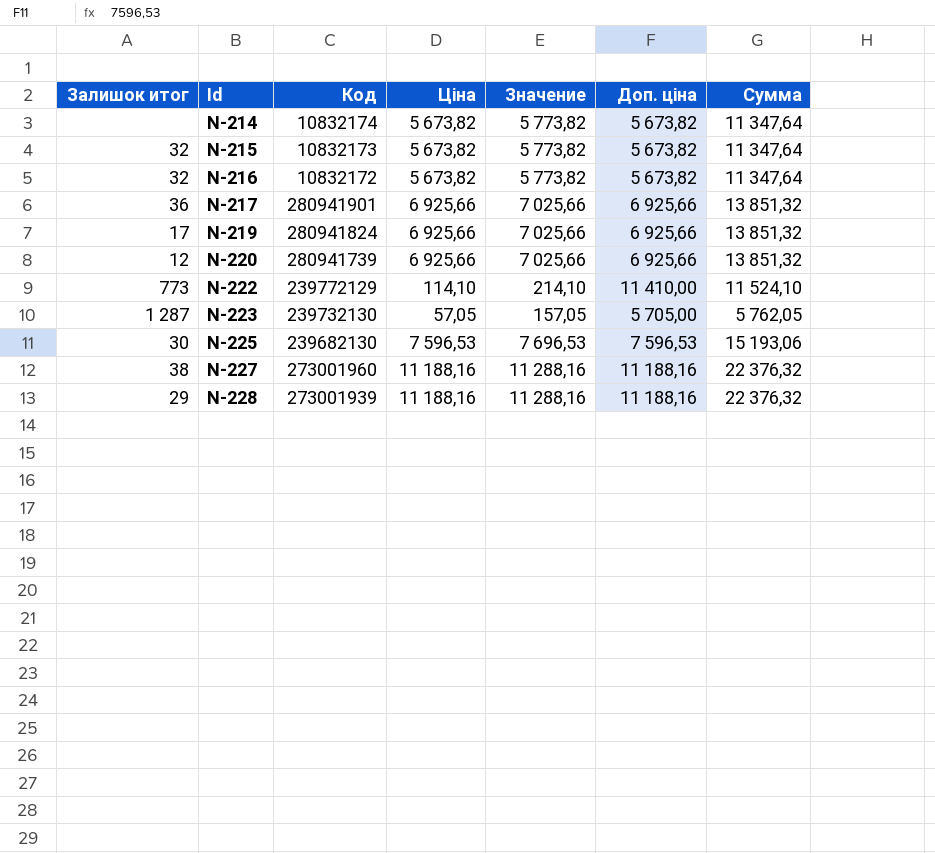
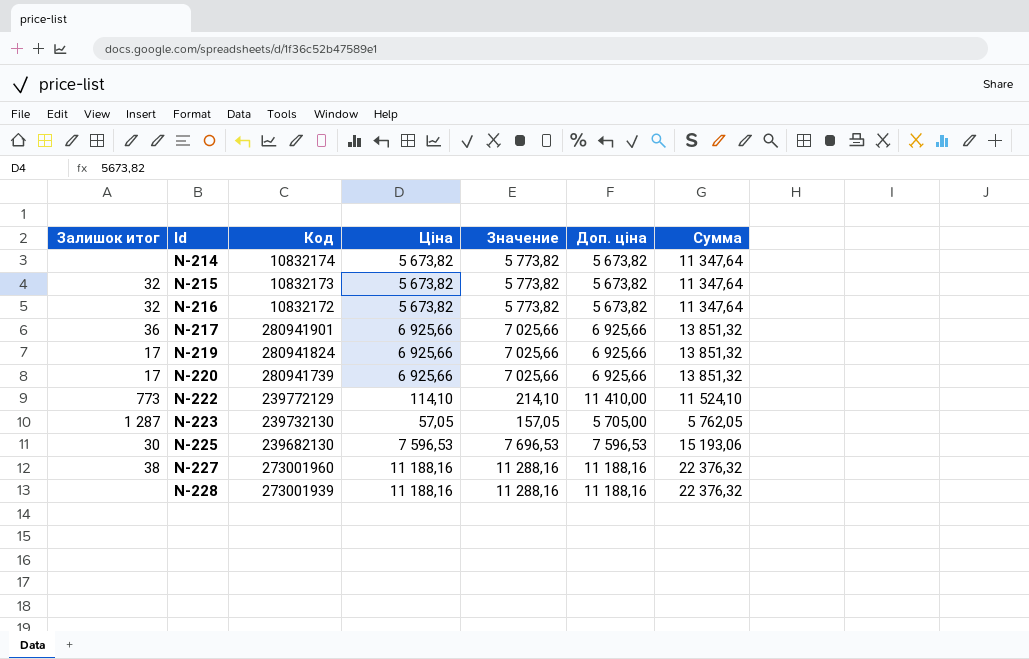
N-220 | Залишок итог: 12 -> 17
N-228 | Залишок итог: 29 -> none

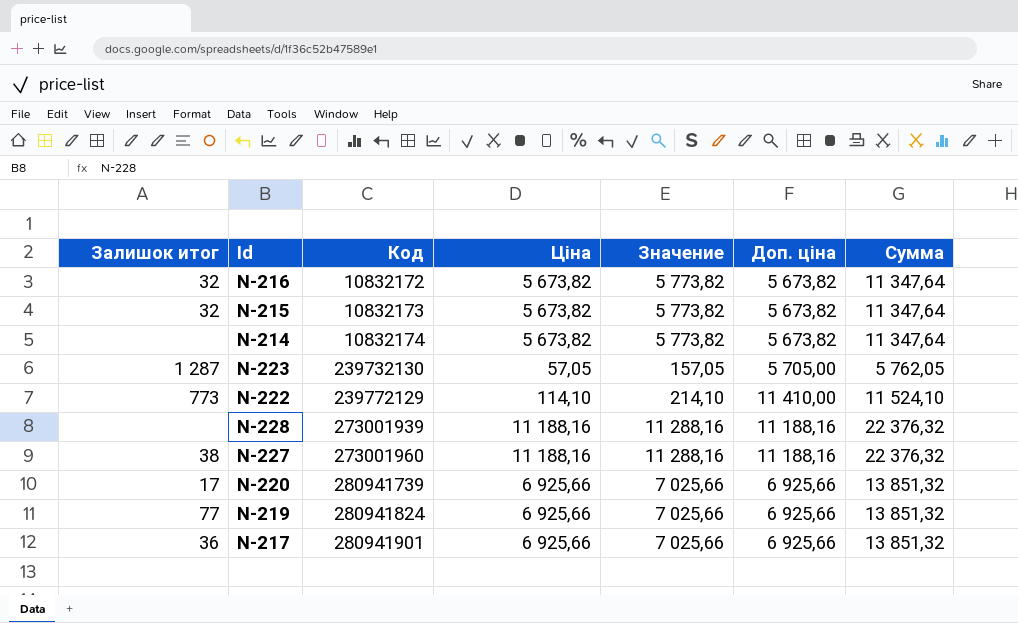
row order: Id ascending -> Код ascending
row N-225: 30 | 239682130 | 7 596,53 | 7 696,53 | 7 596,53 | 15 193,06 -> none
N-219 | Залишок итог: 17 -> 77

